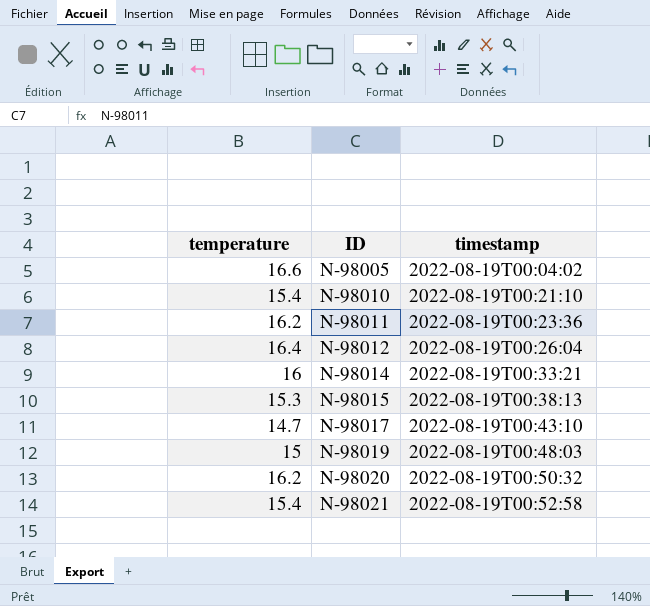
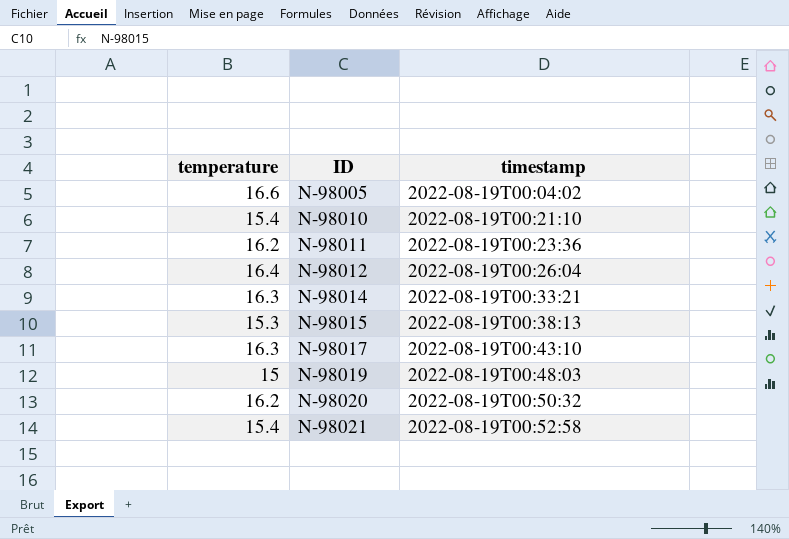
N-98014 | temperature: 16 -> 16.3
N-98017 | temperature: 14.7 -> 16.3

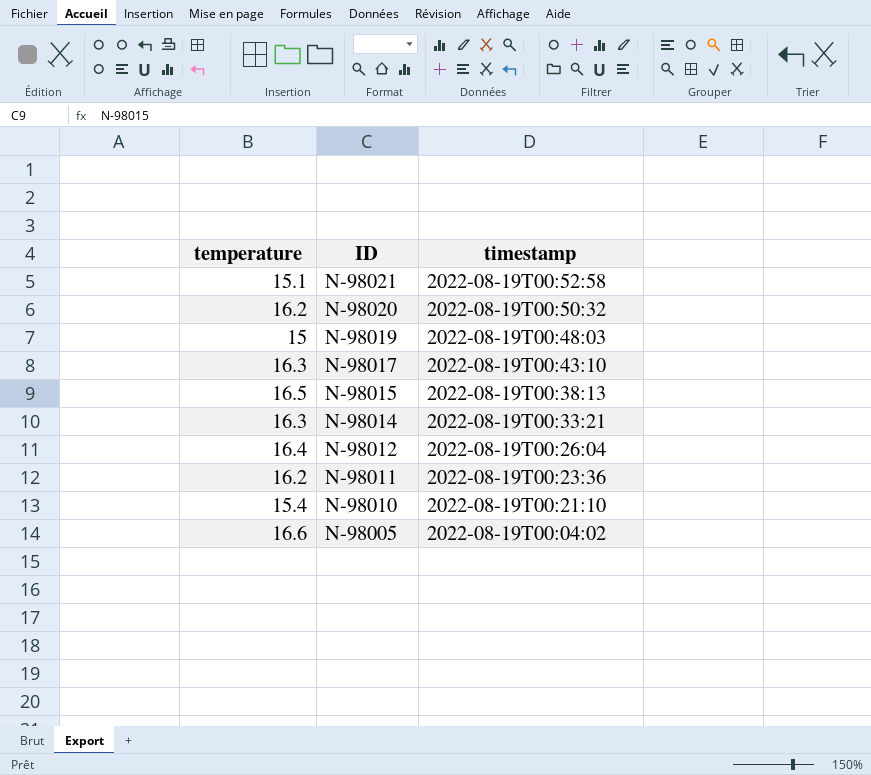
row order: ID ascending -> ID descending
N-98021 | temperature: 15.4 -> 15.1
N-98015 | temperature: 15.3 -> 16.5

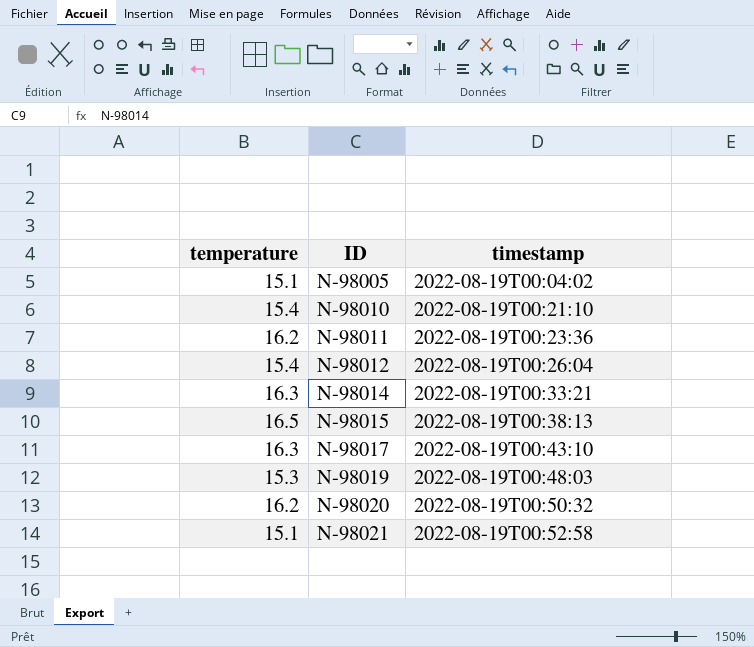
row order: ID descending -> ID ascending
N-98005 | temperature: 16.6 -> 15.1
N-98012 | temperature: 16.4 -> 15.4
N-98019 | temperature: 15 -> 15.3

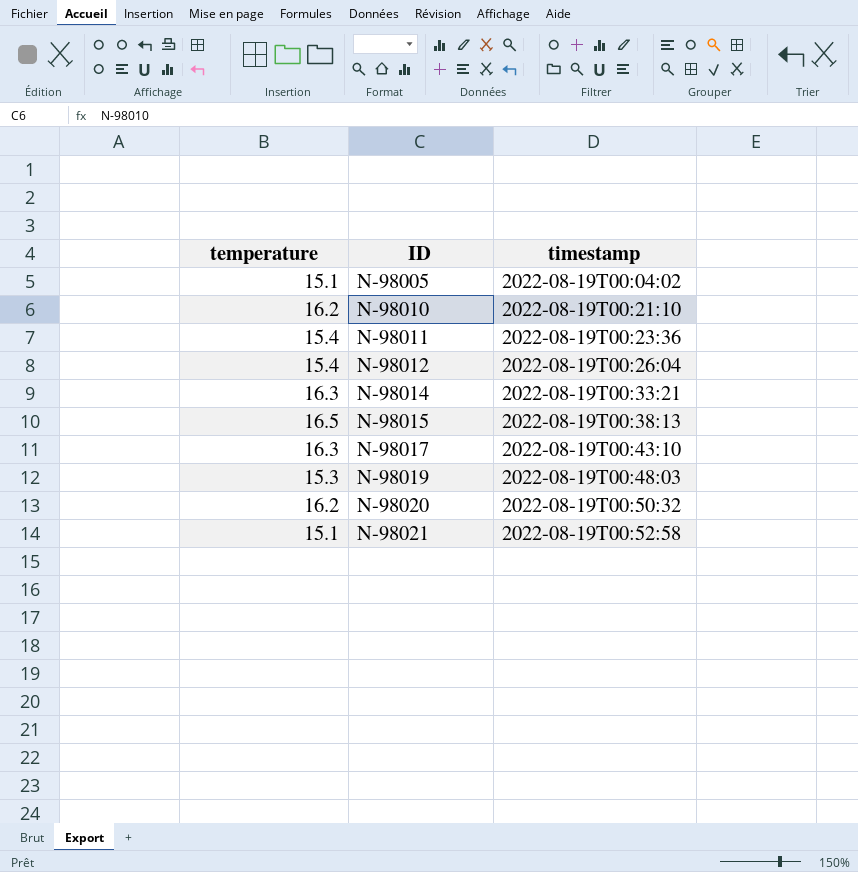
N-98010 | temperature: 15.4 -> 16.2
N-98011 | temperature: 16.2 -> 15.4

